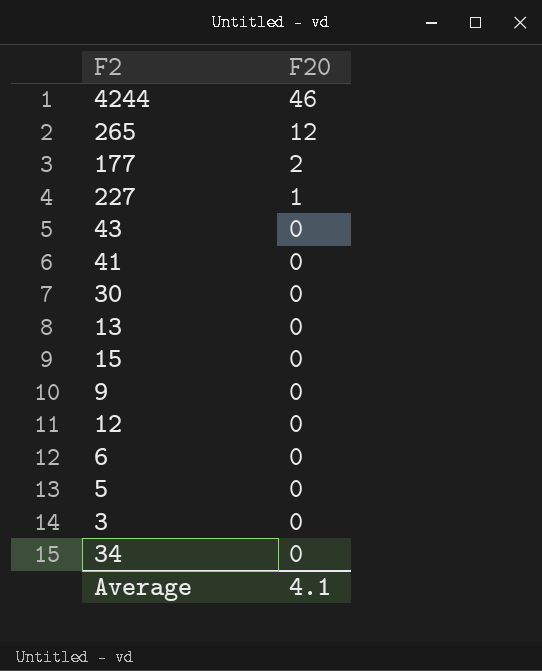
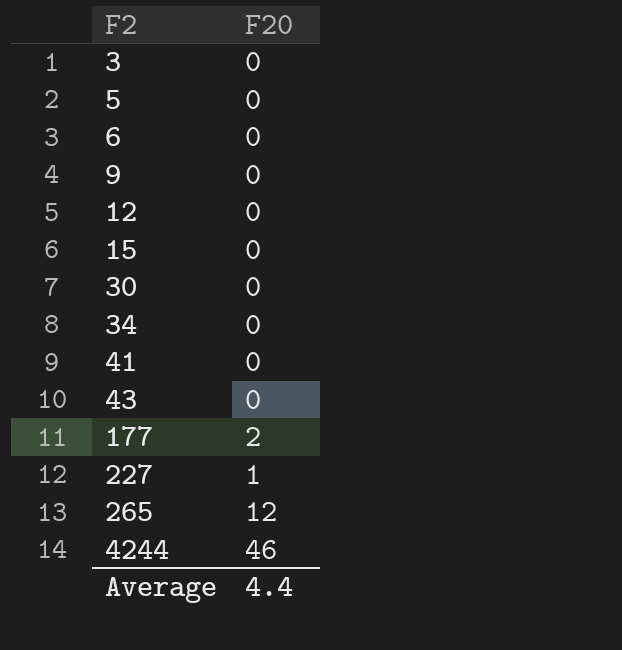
row order: F20 descending -> F2 ascending
row 13: 0 -> none
Average | F20: 4.1 -> 4.4

